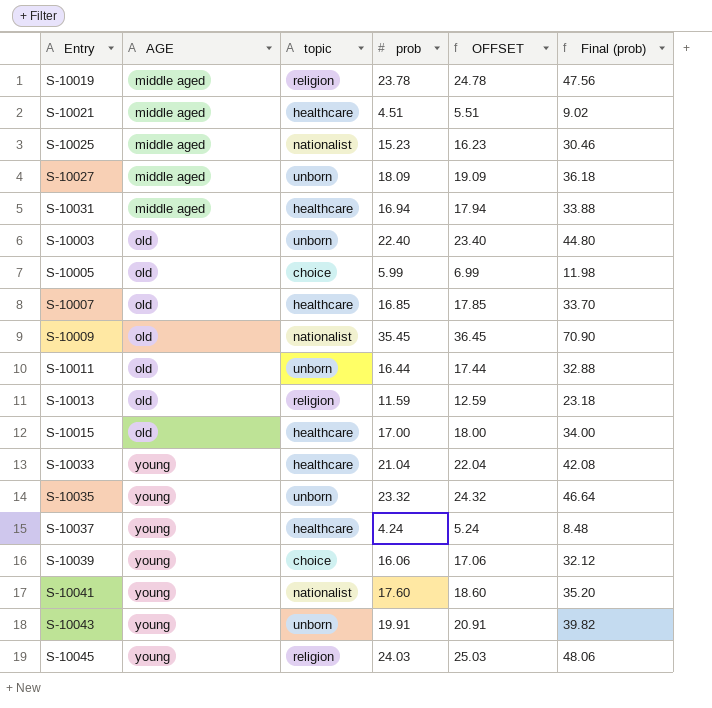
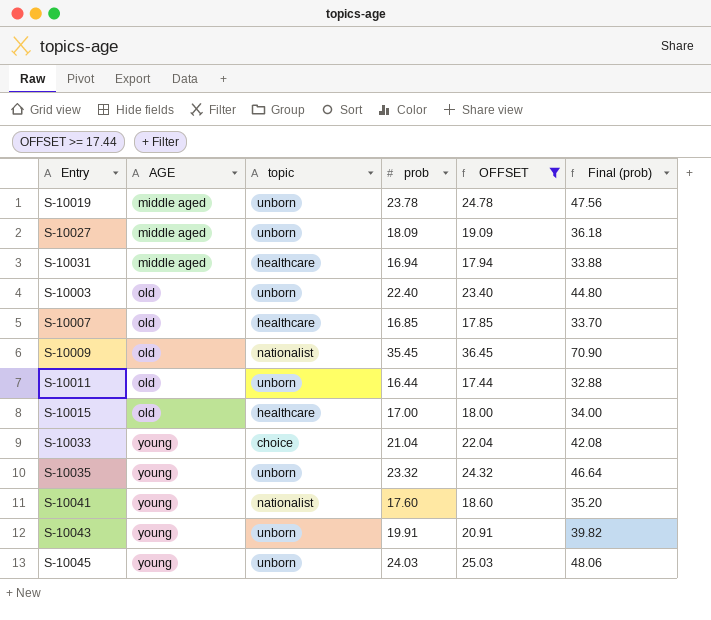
filter: none -> OFFSET >= 17.44
S-10019 | topic: religion -> unborn
S-10033 | topic: healthcare -> choice
S-10045 | topic: religion -> unborn

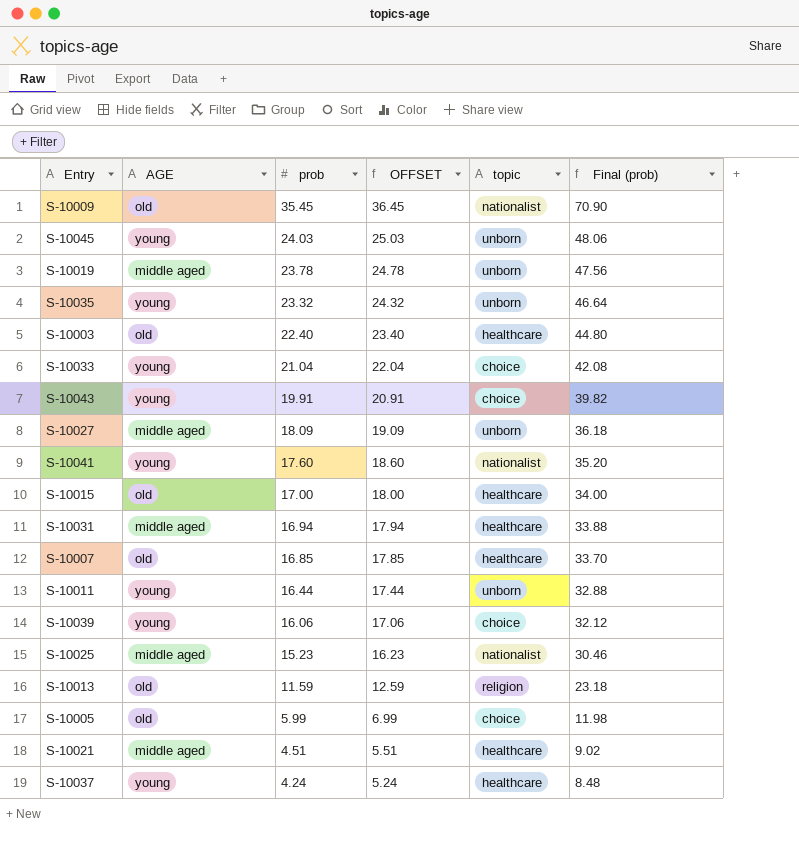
filter: OFFSET >= 17.44 -> none
row order: AGE ascending -> prob descending
column topic | position: 3 -> 5
S-10003 | topic: unborn -> healthcare
S-10043 | topic: unborn -> choice
S-10011 | AGE: old -> young

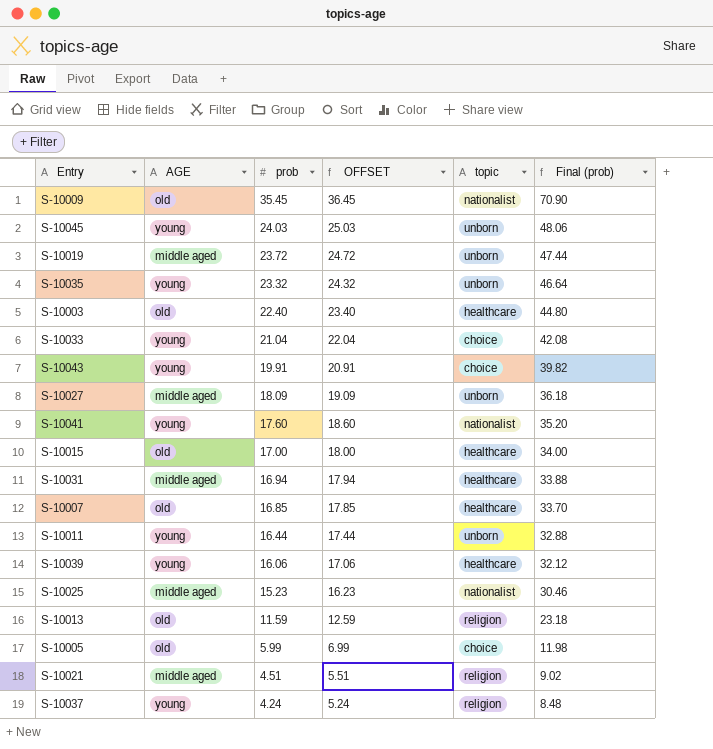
S-10019 | prob: 23.78 -> 23.72
S-10019 | OFFSET: 24.78 -> 24.72
S-10019 | Final (prob): 47.56 -> 47.44
S-10039 | topic: choice -> healthcare
S-10021 | topic: healthcare -> religion
S-10037 | topic: healthcare -> religion

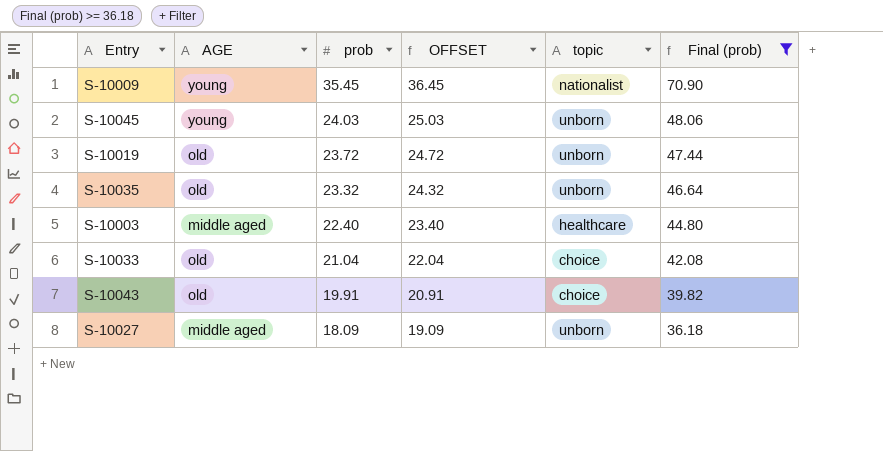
filter: none -> Final (prob) >= 36.18
S-10009 | AGE: old -> young
S-10019 | AGE: middle aged -> old
S-10035 | AGE: young -> old
S-10003 | AGE: old -> middle aged
S-10033 | AGE: young -> old
S-10043 | AGE: young -> old

